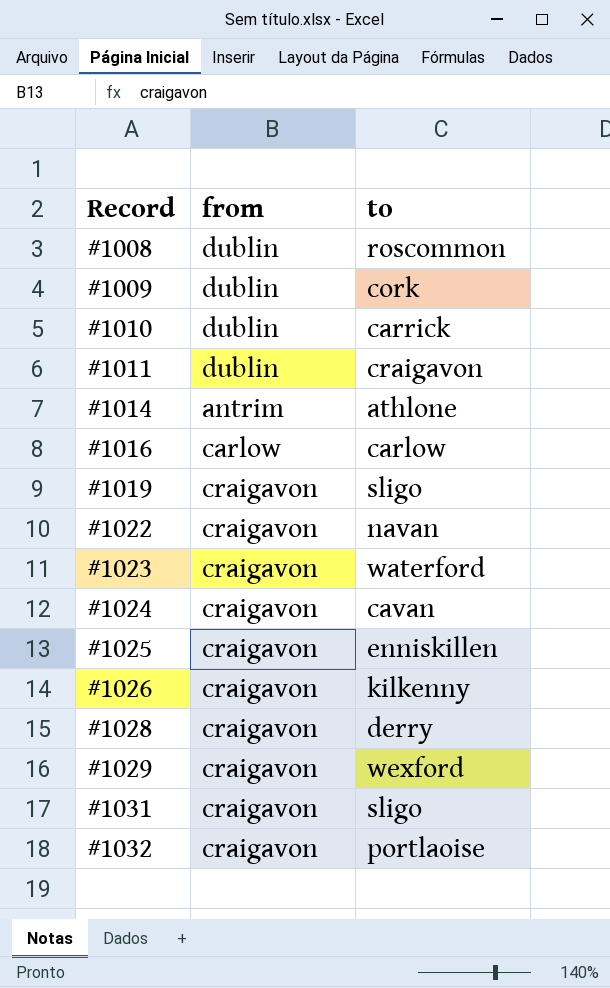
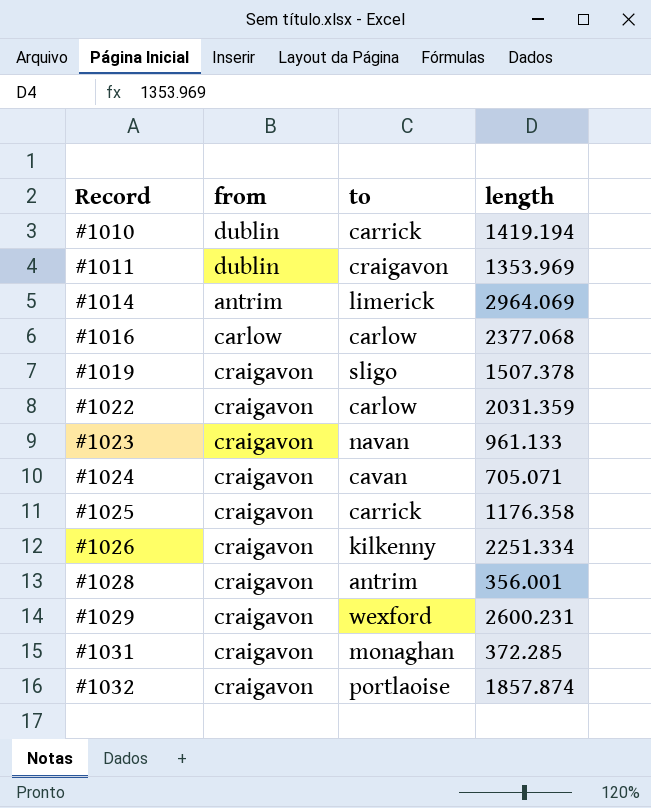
column length | position: none -> 4
row #1008: dublin | roscommon -> none
row #1009: dublin | cork -> none
#1014 | to: athlone -> limerick
#1022 | to: navan -> carlow
#1023 | to: waterford -> navan
#1025 | to: enniskillen -> carrick
#1028 | to: derry -> antrim
#1031 | to: sligo -> monaghan

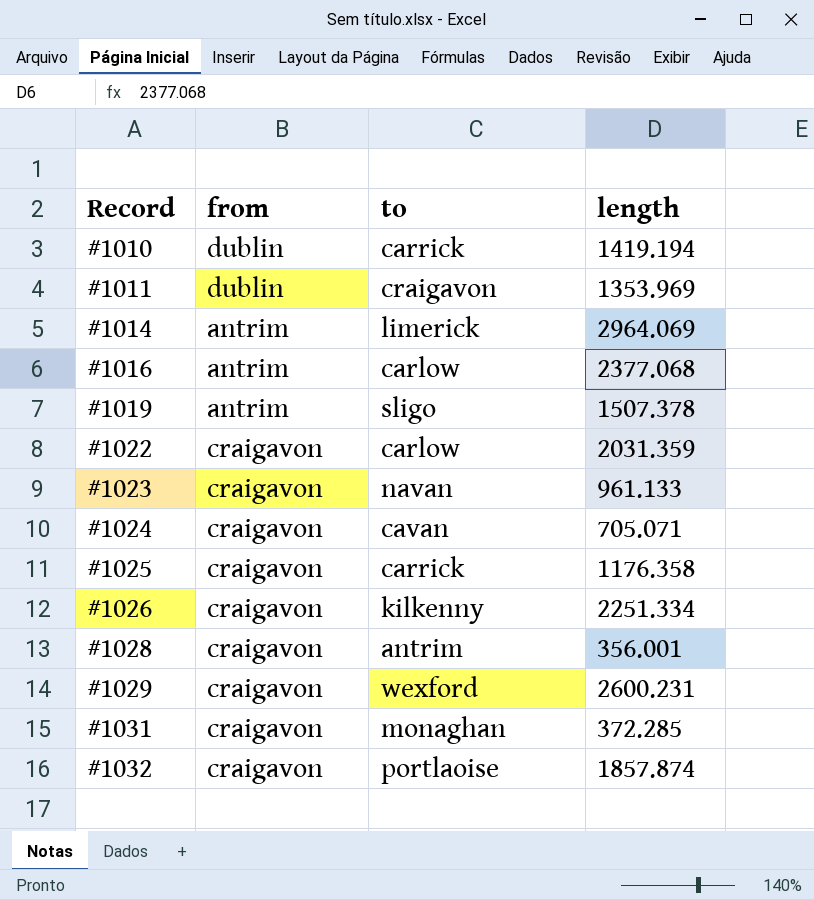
#1016 | from: carlow -> antrim
#1019 | from: craigavon -> antrim

